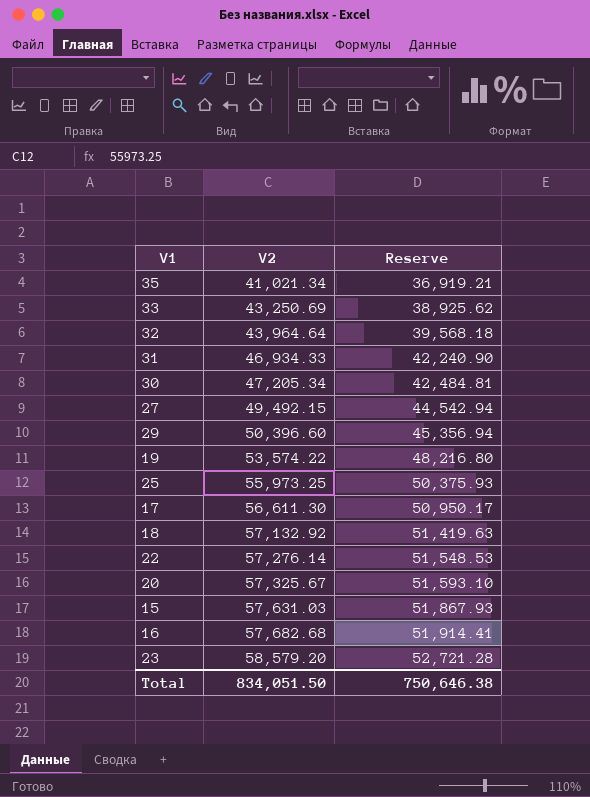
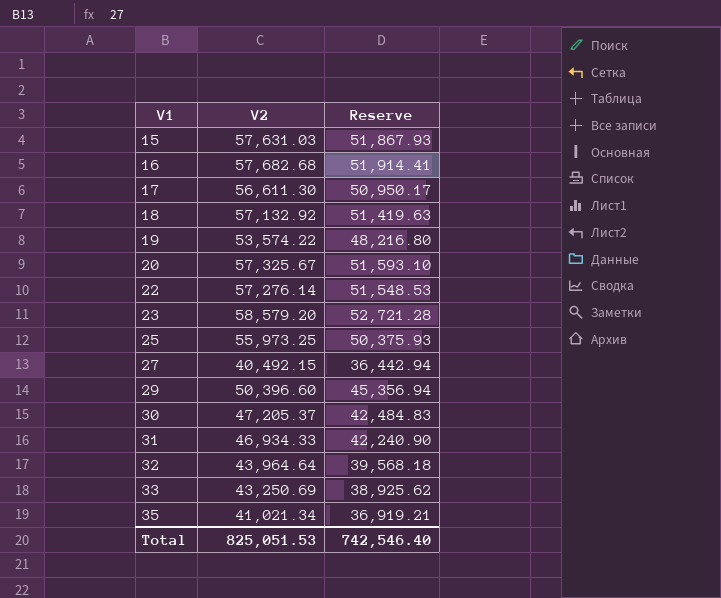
row order: V2 ascending -> V1 ascending
27 | V2: 49,492.15 -> 40,492.15
27 | Reserve: 44,542.94 -> 36,442.94
30 | V2: 47,205.34 -> 47,205.37
30 | Reserve: 42,484.81 -> 42,484.83
Total | V2: 834,051.50 -> 825,051.53
Total | Reserve: 750,646.38 -> 742,546.40

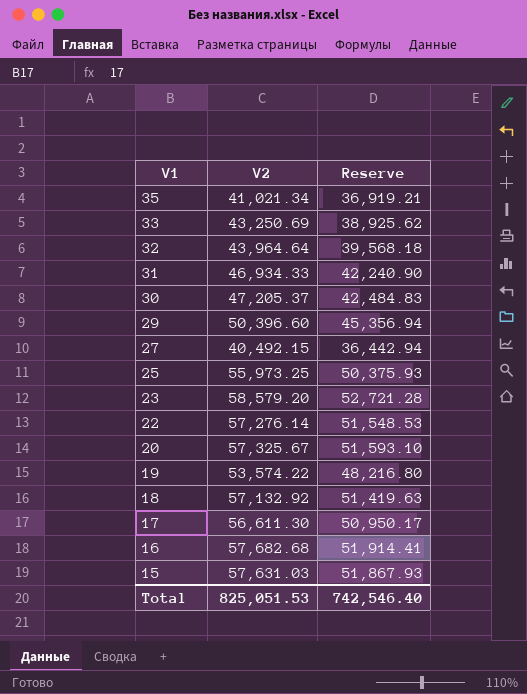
row order: V1 ascending -> V1 descending

